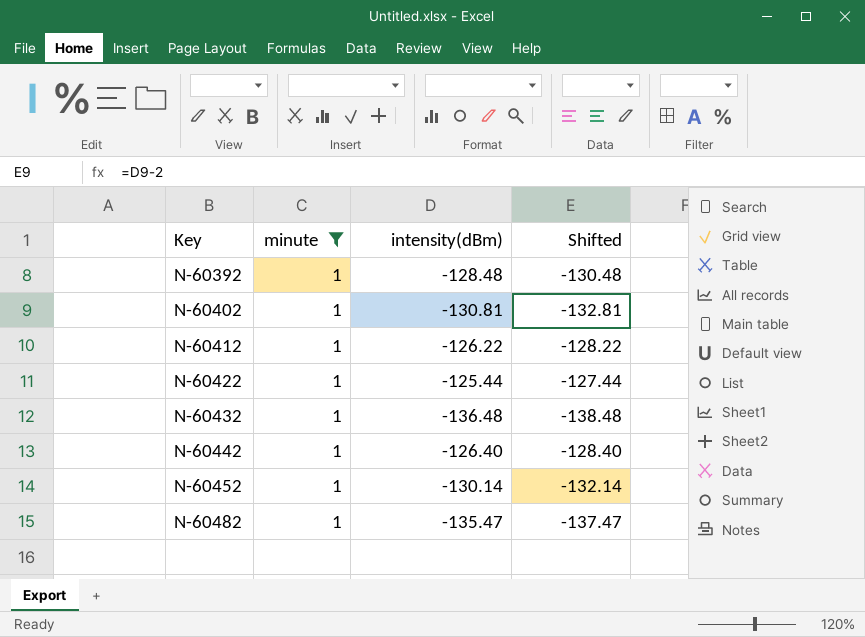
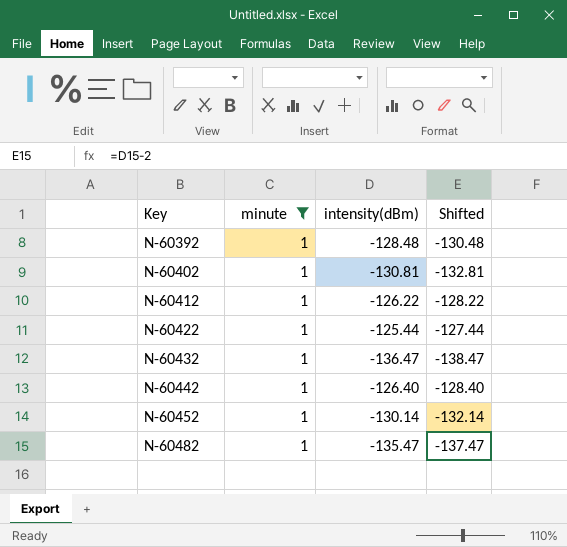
N-60432 | intensity(dBm): -136.48 -> -136.47
N-60432 | Shifted: -138.48 -> -138.47

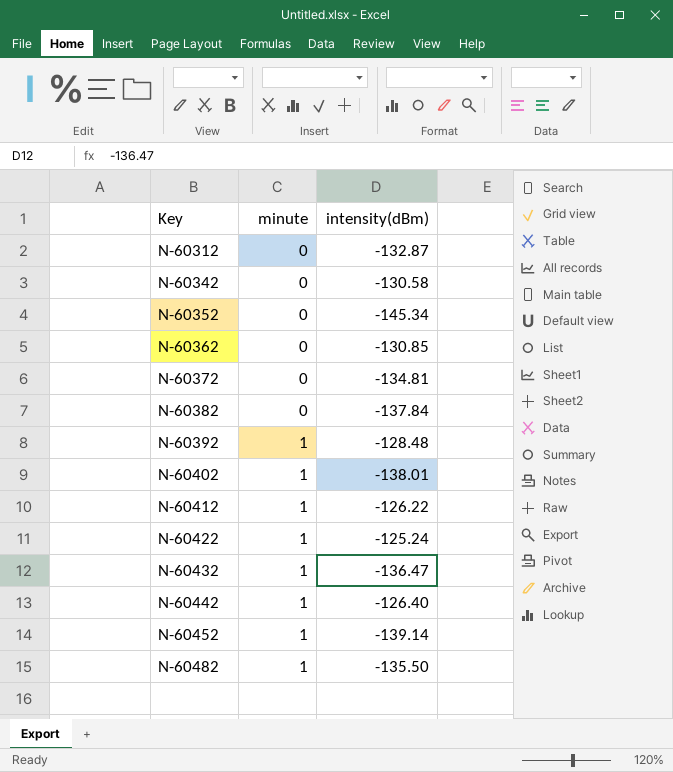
filter: minute = 1 -> none
column Shifted | formula: [intensity(dBm)] - 2 -> none
N-60402 | intensity(dBm): -130.81 -> -138.01
N-60422 | intensity(dBm): -125.44 -> -125.24
N-60452 | intensity(dBm): -130.14 -> -139.14
N-60482 | intensity(dBm): -135.47 -> -135.50

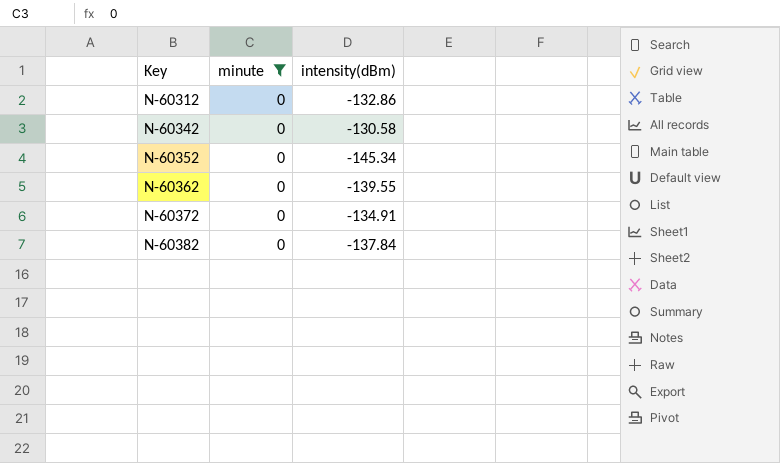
filter: none -> minute = 0
N-60312 | intensity(dBm): -132.87 -> -132.86
N-60362 | intensity(dBm): -130.85 -> -139.55
N-60372 | intensity(dBm): -134.81 -> -134.91

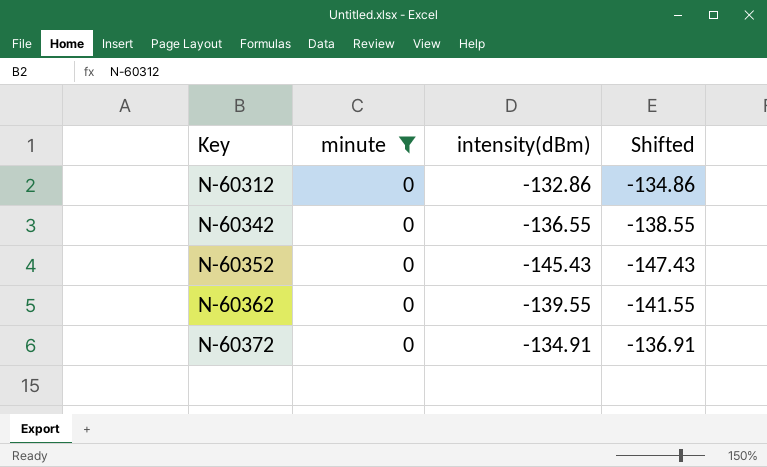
column Shifted | formula: none -> [intensity(dBm)] - 2
row N-60382: 0 | -137.84 -> none
N-60342 | intensity(dBm): -130.58 -> -136.55
N-60352 | intensity(dBm): -145.34 -> -145.43

